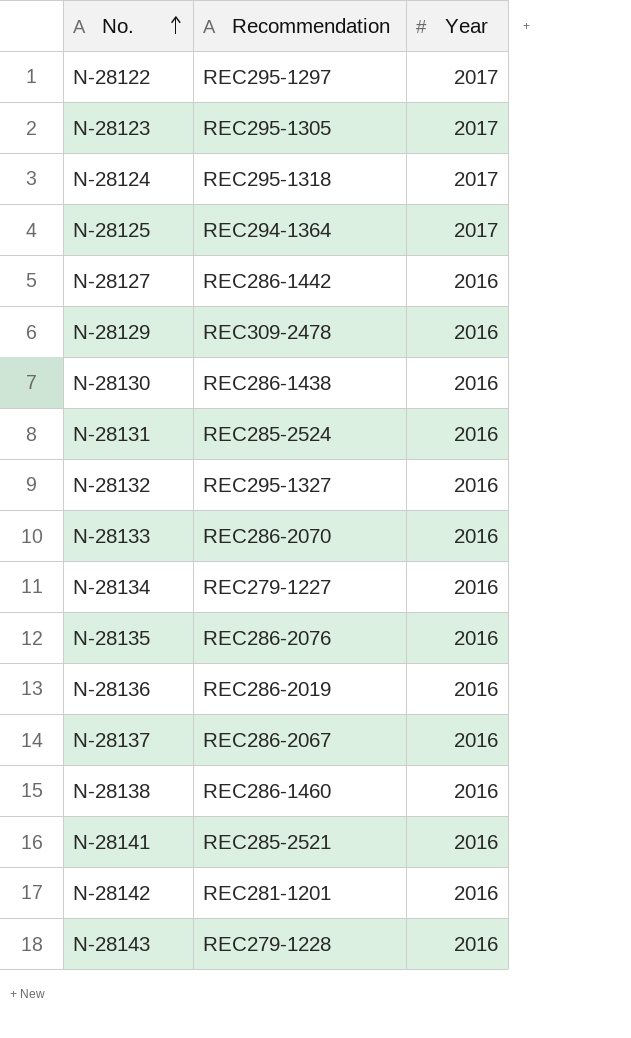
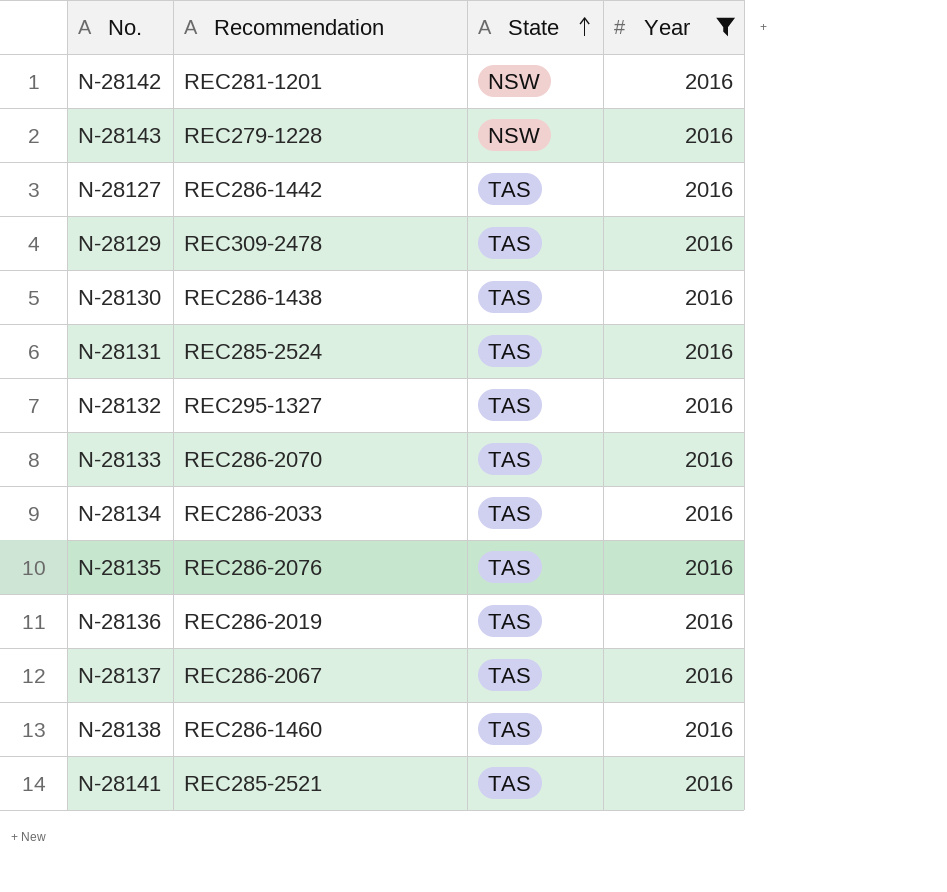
filter: none -> Year = 2016
row order: No. ascending -> State ascending
column State | position: none -> 3
N-28134 | Recommendation: REC279-1227 -> REC286-2033

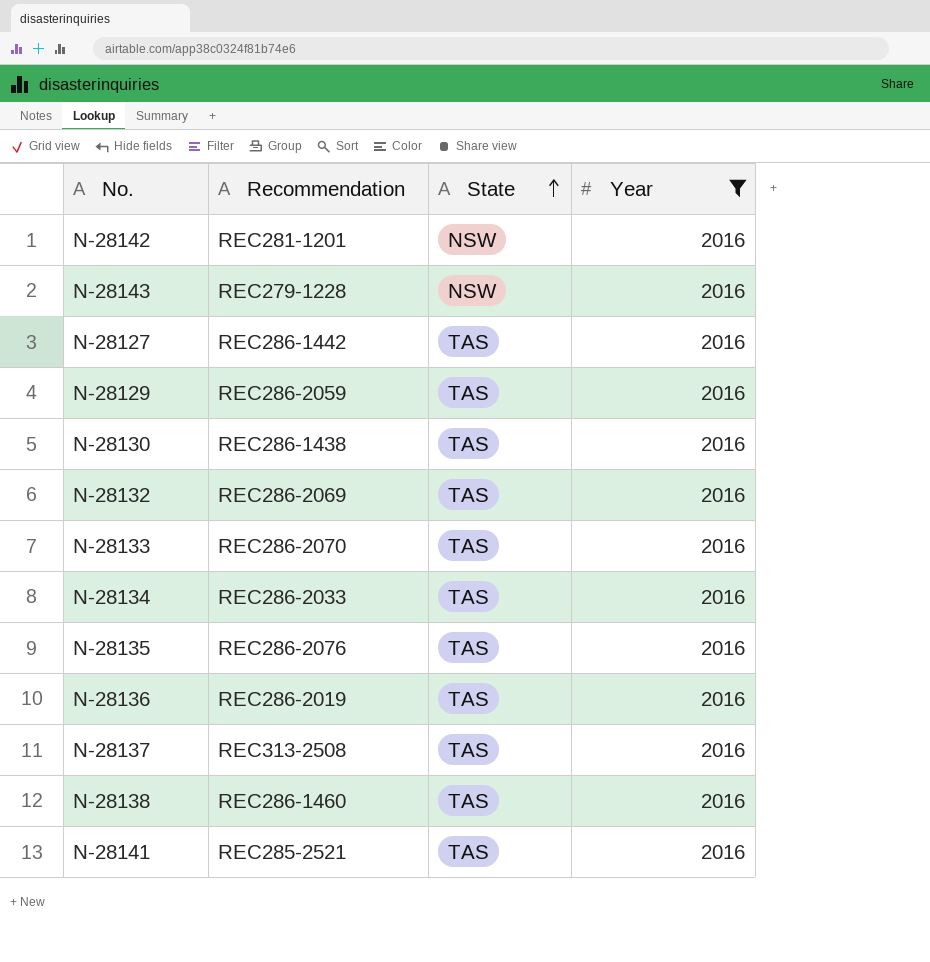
row N-28131: REC285-2524 | TAS | 2016 -> none
N-28129 | Recommendation: REC309-2478 -> REC286-2059
N-28132 | Recommendation: REC295-1327 -> REC286-2069
N-28137 | Recommendation: REC286-2067 -> REC313-2508

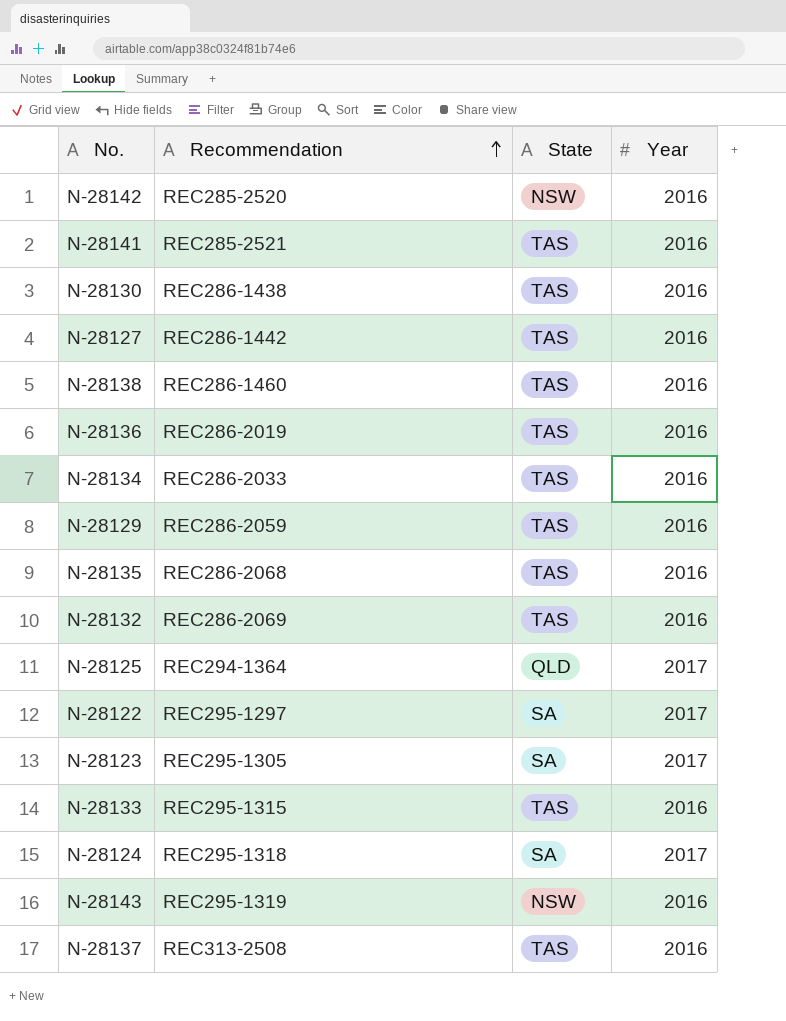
filter: Year = 2016 -> none
row order: State ascending -> Recommendation ascending
N-28142 | Recommendation: REC281-1201 -> REC285-2520
N-28135 | Recommendation: REC286-2076 -> REC286-2068
N-28133 | Recommendation: REC286-2070 -> REC295-1315
N-28143 | Recommendation: REC279-1228 -> REC295-1319

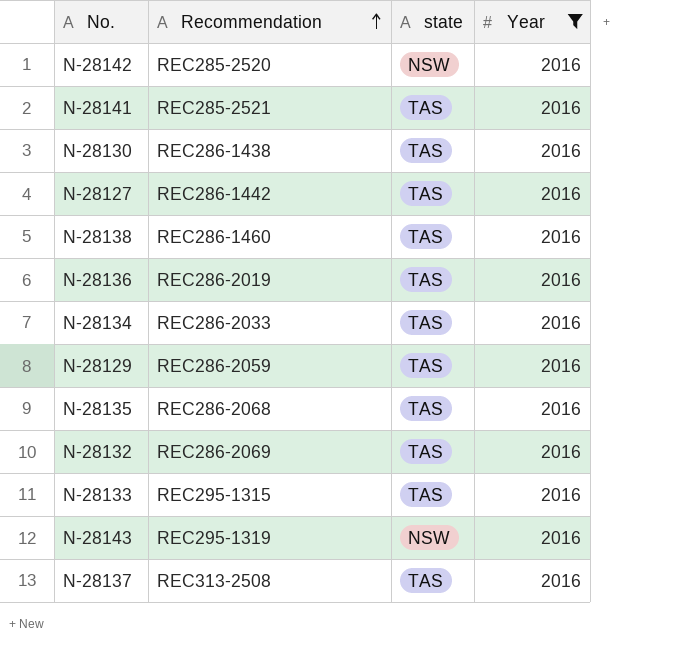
filter: none -> Year = 2016
column name: State -> state

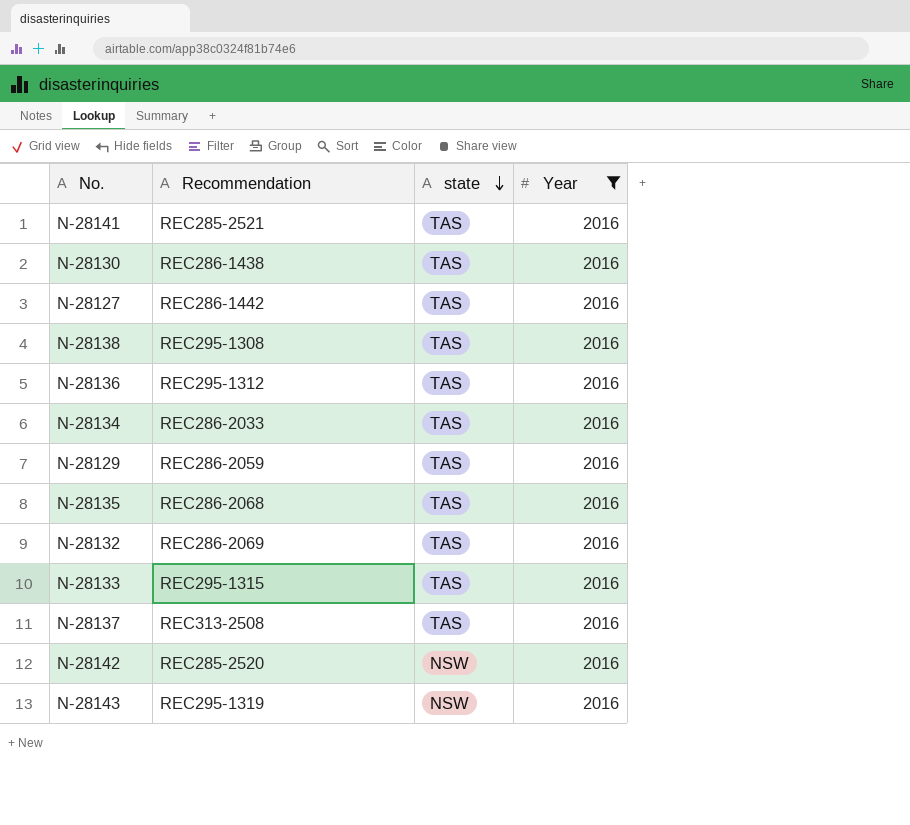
row order: Recommendation ascending -> state descending
N-28138 | Recommendation: REC286-1460 -> REC295-1308
N-28136 | Recommendation: REC286-2019 -> REC295-1312

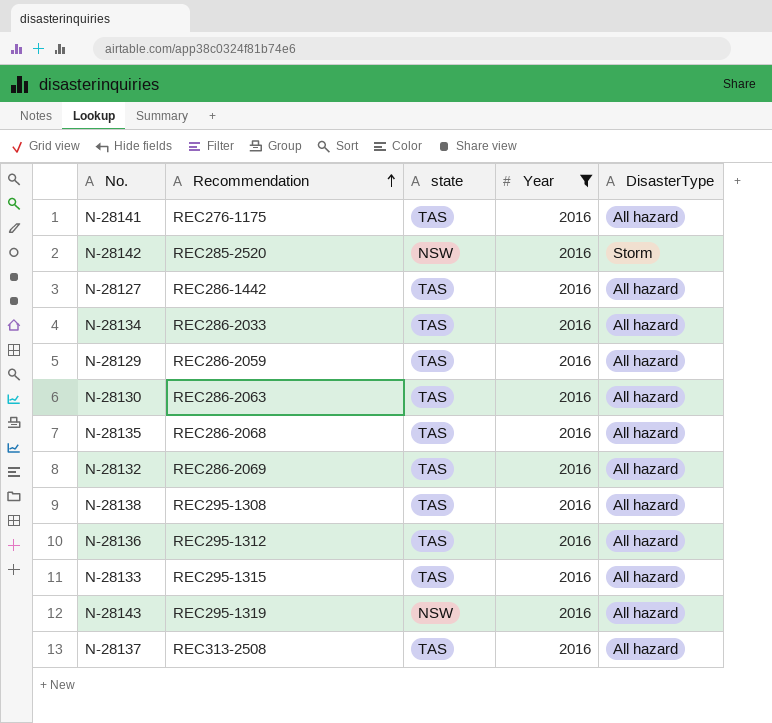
row order: state descending -> Recommendation ascending
column DisasterType | position: none -> 5
N-28141 | Recommendation: REC285-2521 -> REC276-1175
N-28130 | Recommendation: REC286-1438 -> REC286-2063

